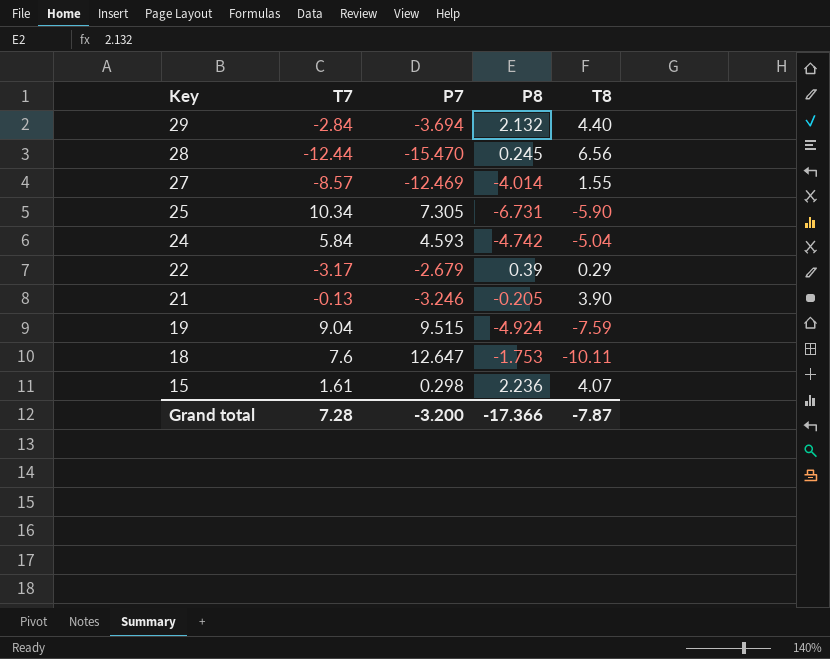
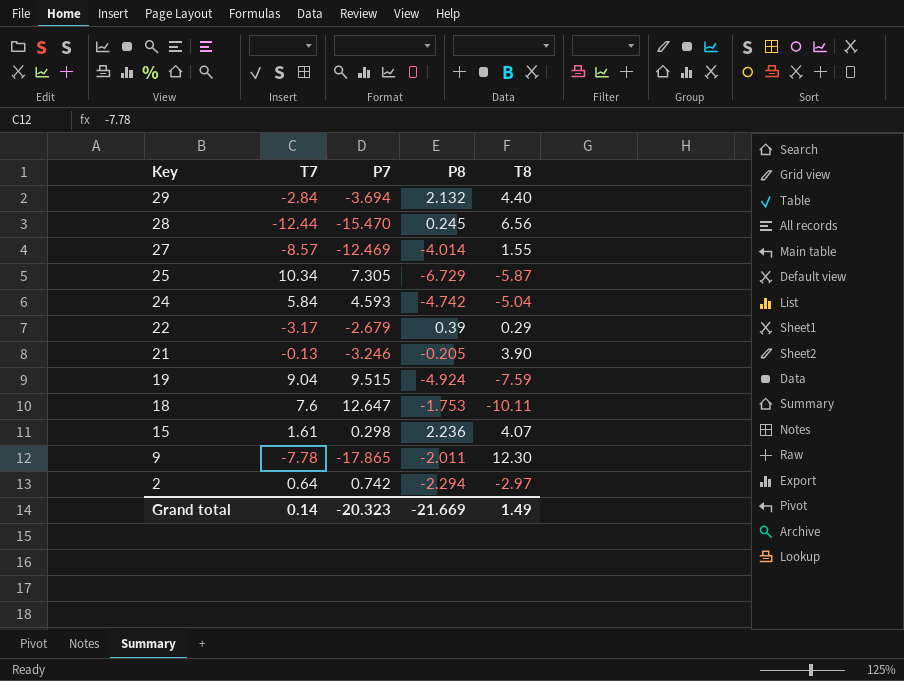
25 | P8: -6.731 -> -6.729
25 | T8: -5.90 -> -5.87
row 9: none -> -7.78 | -17.865 | -2.011 | 12.30
row 2: none -> 0.64 | 0.742 | -2.294 | -2.97
Grand total | T7: 7.28 -> 0.14
Grand total | P7: -3.200 -> -20.323
Grand total | P8: -17.366 -> -21.669
Grand total | T8: -7.87 -> 1.49

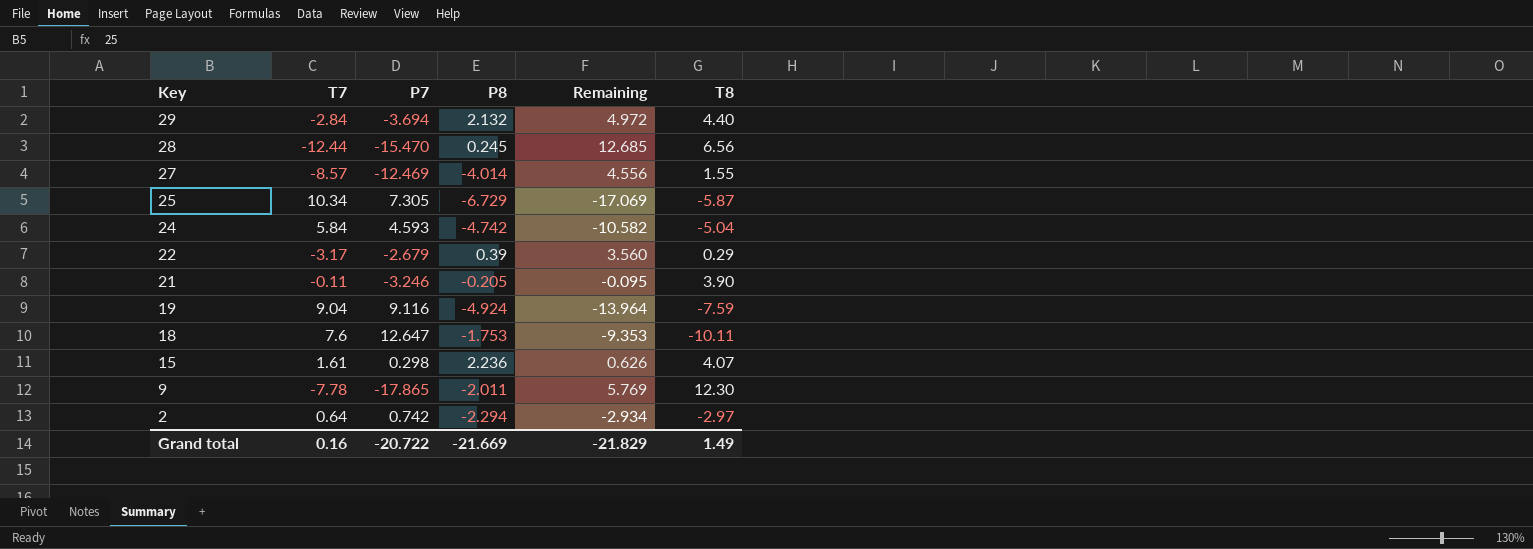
column Remaining | formula: none -> [P8] - [T7]
21 | T7: -0.13 -> -0.11
19 | P7: 9.515 -> 9.116
Grand total | T7: 0.14 -> 0.16
Grand total | P7: -20.323 -> -20.722

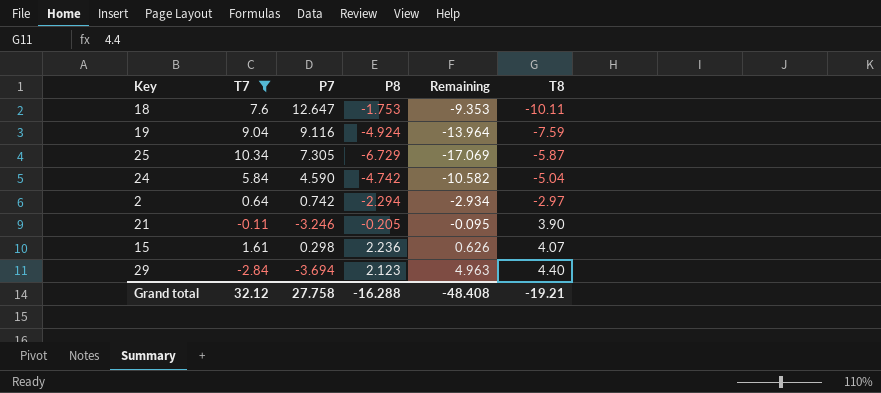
filter: none -> T7 >= -2.84
row order: Key descending -> T8 ascending
24 | P7: 4.593 -> 4.590
29 | P8: 2.132 -> 2.123
29 | Remaining: 4.972 -> 4.963
Grand total | T7: 0.16 -> 32.12
Grand total | P7: -20.722 -> 27.758
Grand total | P8: -21.669 -> -16.288
Grand total | Remaining: -21.829 -> -48.408
Grand total | T8: 1.49 -> -19.21

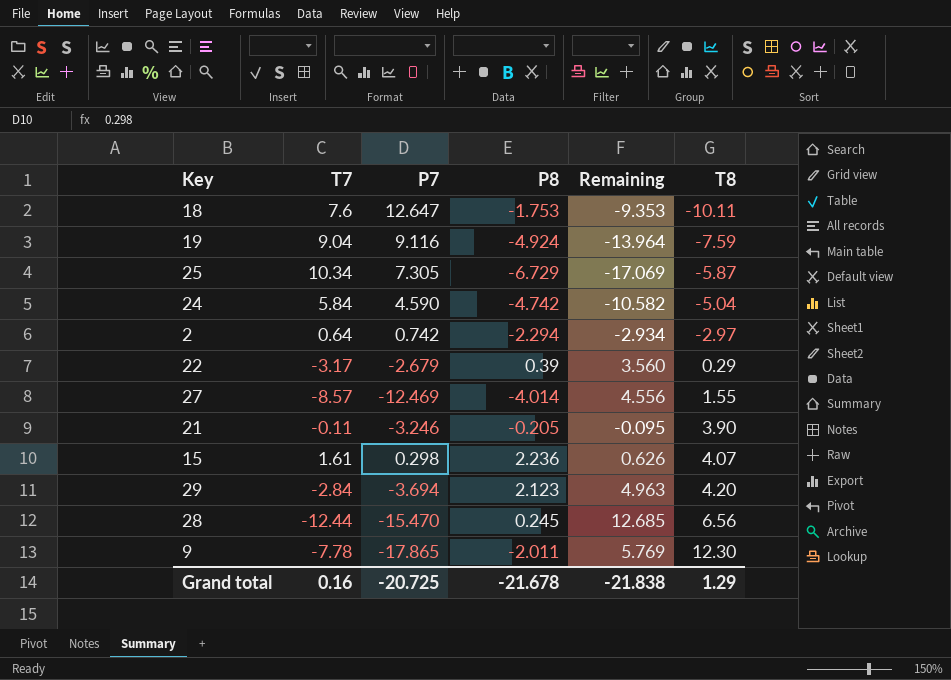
filter: T7 >= -2.84 -> none
29 | T8: 4.40 -> 4.20
Grand total | T7: 32.12 -> 0.16
Grand total | P7: 27.758 -> -20.725
Grand total | P8: -16.288 -> -21.678
Grand total | Remaining: -48.408 -> -21.838
Grand total | T8: -19.21 -> 1.29

